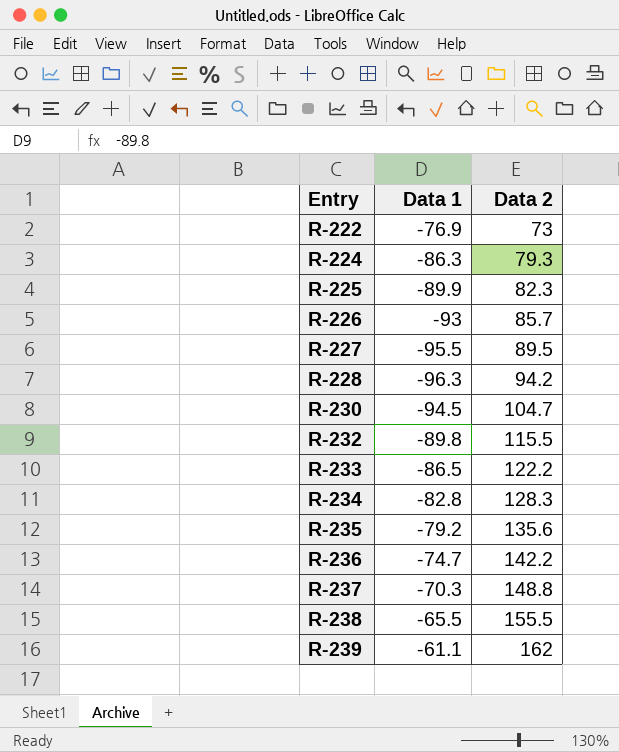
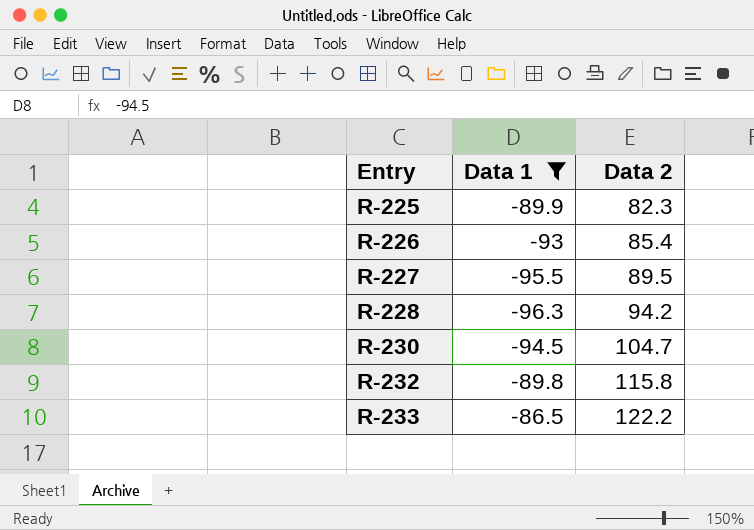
filter: none -> Data 1 <= -86.5
R-226 | Data 2: 85.7 -> 85.4
R-232 | Data 2: 115.5 -> 115.8

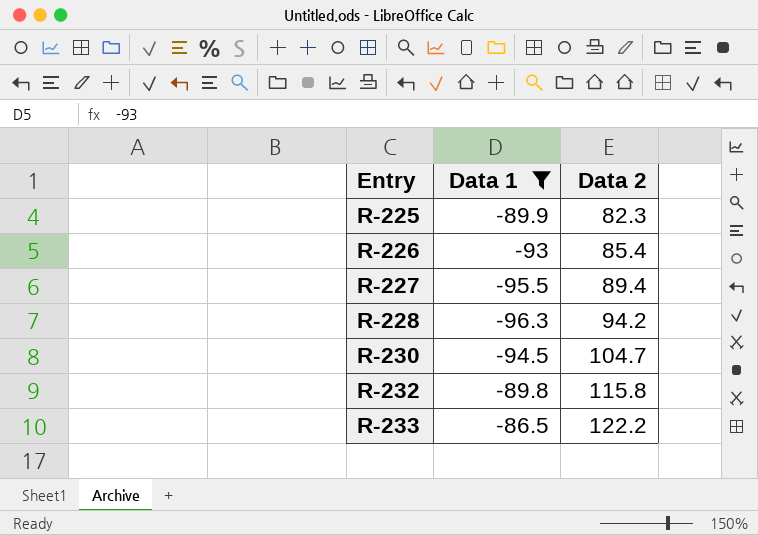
R-227 | Data 2: 89.5 -> 89.4

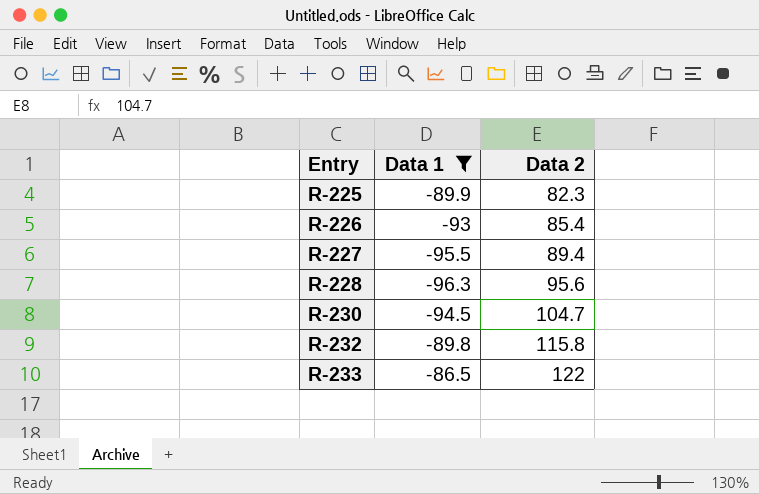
R-228 | Data 2: 94.2 -> 95.6
R-233 | Data 2: 122.2 -> 122

